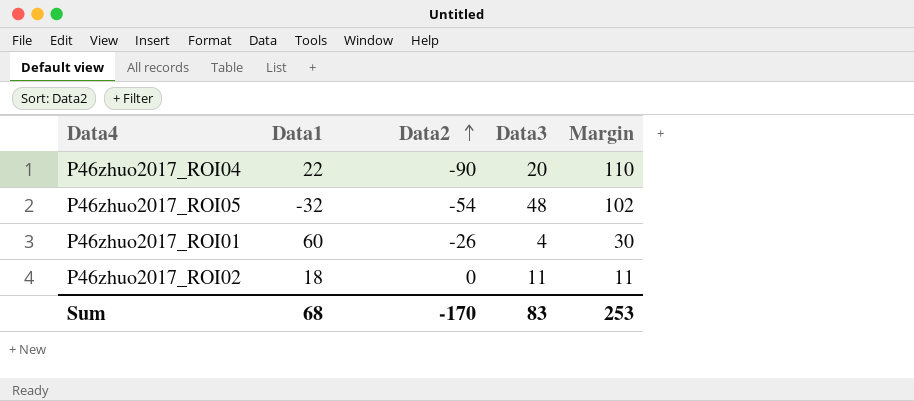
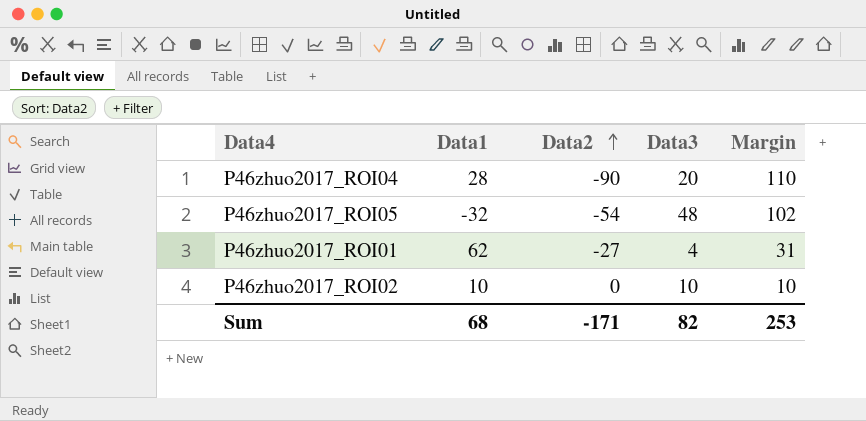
P46zhuo2017_ROI04 | Data1: 22 -> 28
P46zhuo2017_ROI01 | Data1: 60 -> 62
P46zhuo2017_ROI01 | Data2: -26 -> -27
P46zhuo2017_ROI01 | Margin: 30 -> 31
P46zhuo2017_ROI02 | Data1: 18 -> 10
P46zhuo2017_ROI02 | Data3: 11 -> 10
P46zhuo2017_ROI02 | Margin: 11 -> 10
Sum | Data2: -170 -> -171
Sum | Data3: 83 -> 82

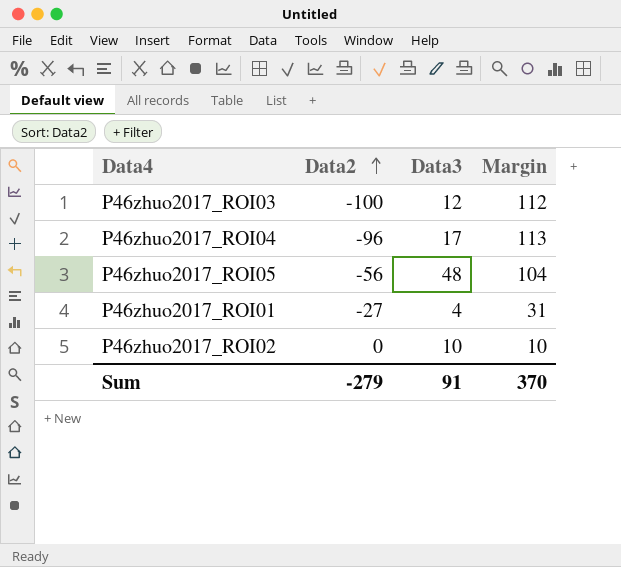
column Data1 | position: 2 -> none
row P46zhuo2017_ROI03: none -> -100 | 12 | 112
P46zhuo2017_ROI04 | Data2: -90 -> -96
P46zhuo2017_ROI04 | Data3: 20 -> 17
P46zhuo2017_ROI04 | Margin: 110 -> 113
P46zhuo2017_ROI05 | Data2: -54 -> -56
P46zhuo2017_ROI05 | Margin: 102 -> 104
Sum | Data2: -171 -> -279
Sum | Data3: 82 -> 91
Sum | Margin: 253 -> 370

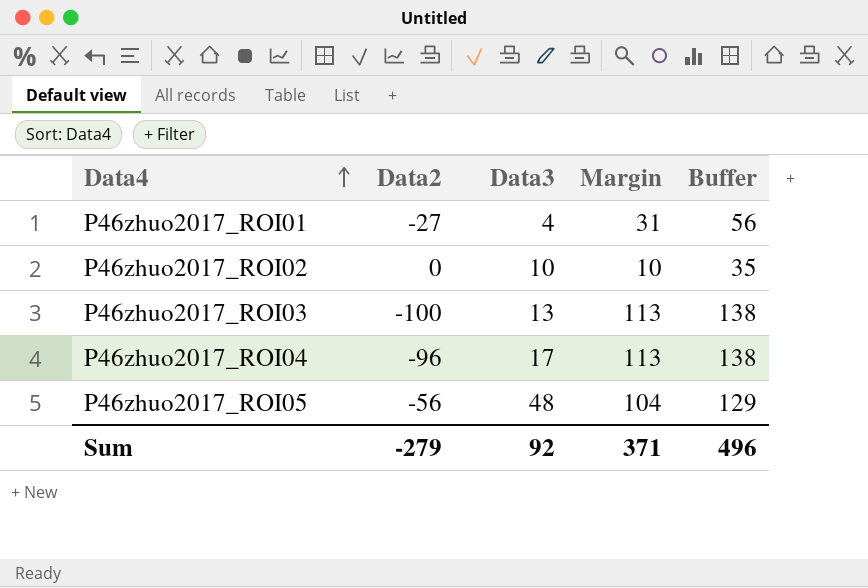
row order: Data2 ascending -> Data4 ascending
column Buffer | formula: none -> [Margin] + 25
P46zhuo2017_ROI03 | Data3: 12 -> 13
P46zhuo2017_ROI03 | Margin: 112 -> 113
Sum | Data3: 91 -> 92
Sum | Margin: 370 -> 371

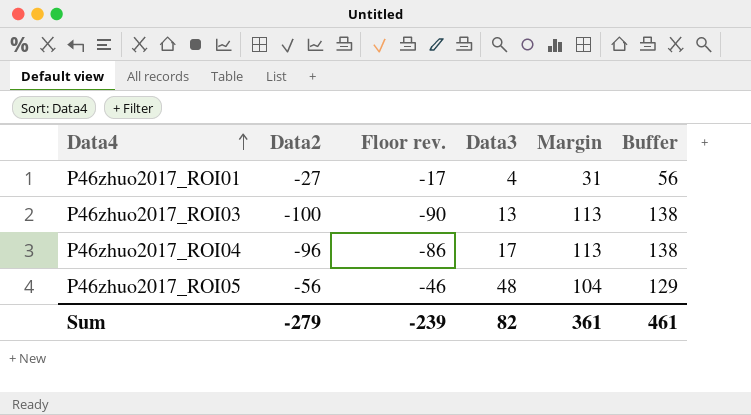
column Floor rev. | formula: none -> [Data2] + 10
row P46zhuo2017_ROI02: 0 | 10 | 10 | 35 -> none
Sum | Data3: 92 -> 82
Sum | Margin: 371 -> 361
Sum | Buffer: 496 -> 461

